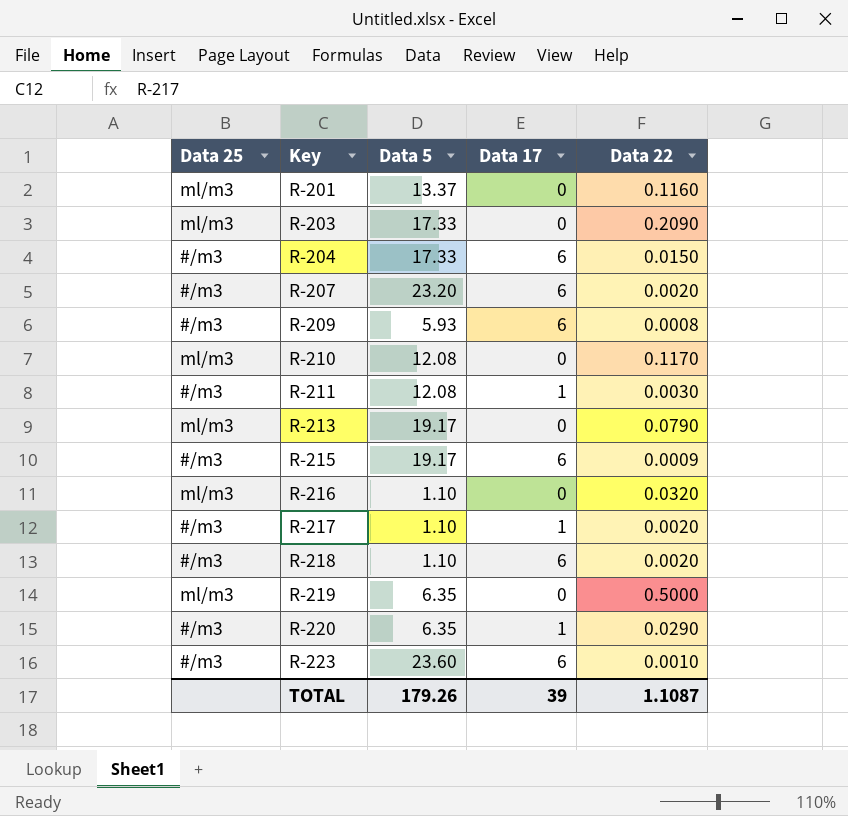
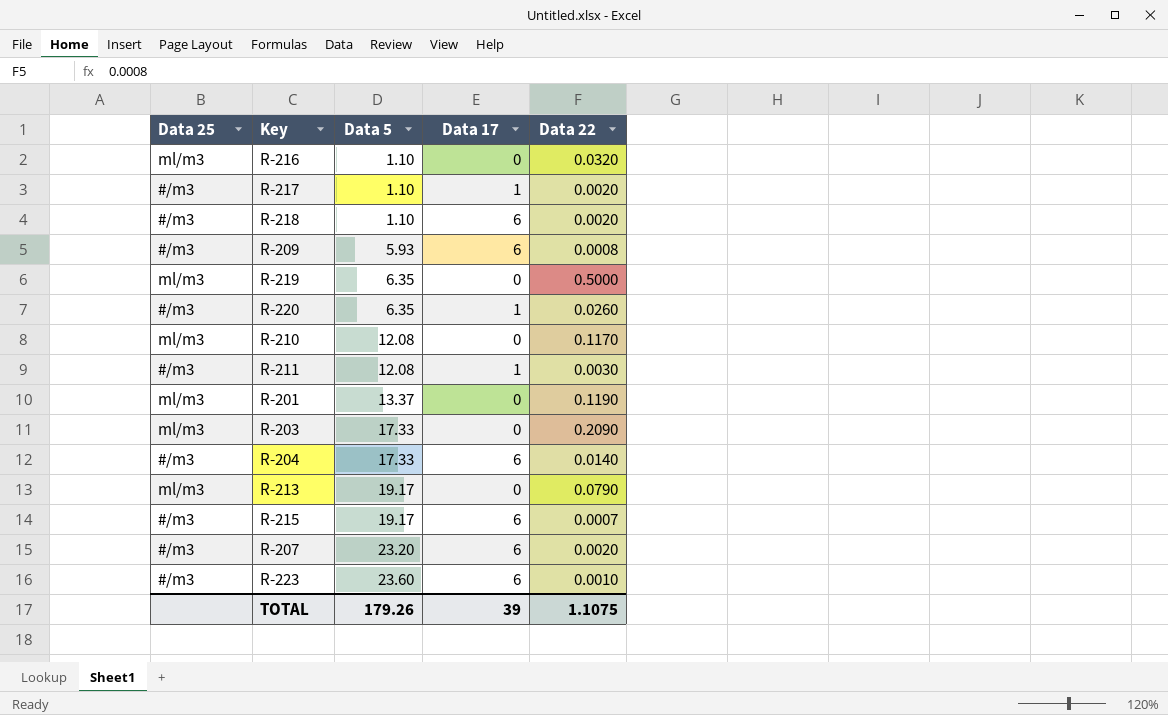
row order: Key ascending -> Data 5 ascending
R-220 | Data 22: 0.0290 -> 0.0260
R-201 | Data 22: 0.1160 -> 0.1190
R-204 | Data 22: 0.0150 -> 0.0140
R-215 | Data 22: 0.0009 -> 0.0007
TOTAL | Data 22: 1.1087 -> 1.1075

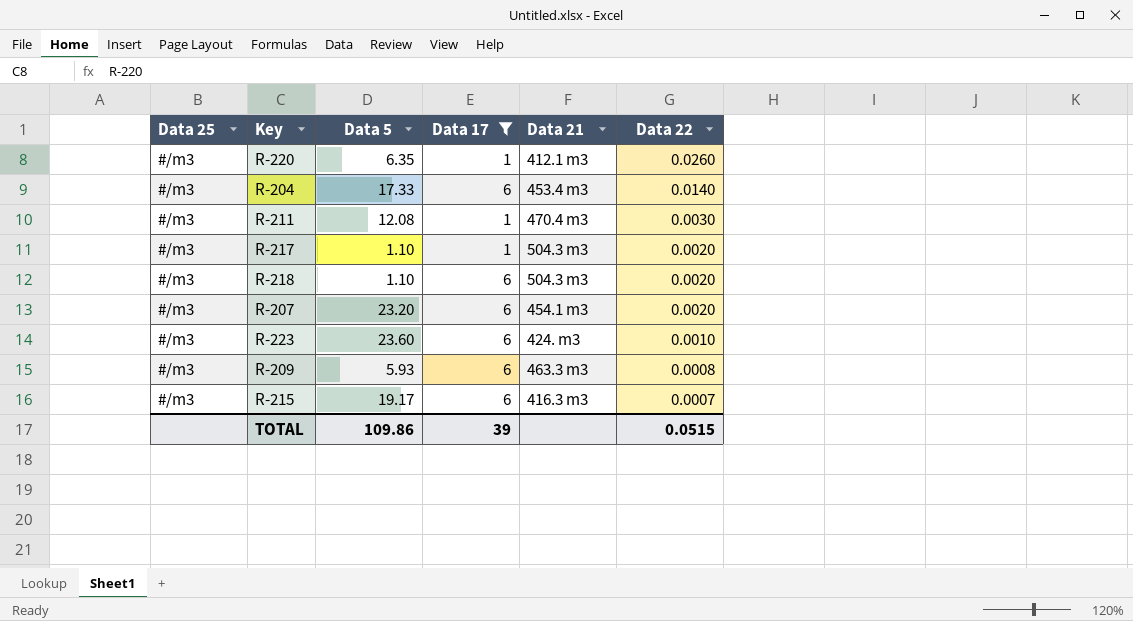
filter: none -> Data 17 != 0
row order: Data 5 ascending -> Data 22 descending
column Data 21 | position: none -> 5
TOTAL | Data 5: 179.26 -> 109.86
TOTAL | Data 22: 1.1075 -> 0.0515

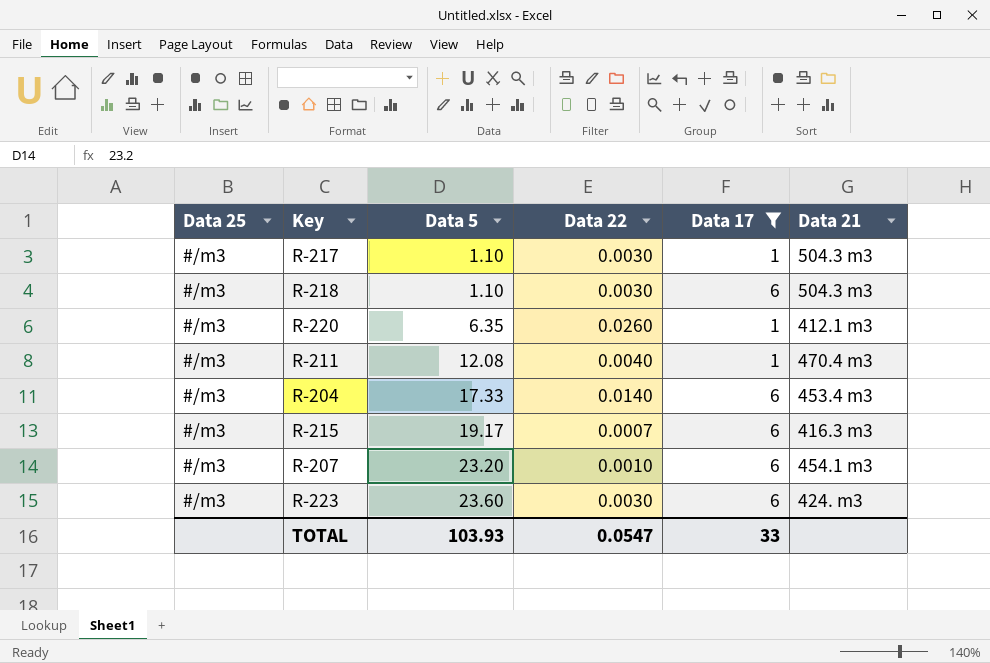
row order: Data 22 descending -> Data 5 ascending
column Data 22 | position: 6 -> 4
row R-209: #/m3 | 5.93 | 6 | 463.3 m3 | 0.0008 -> none
R-217 | Data 22: 0.0020 -> 0.0030
R-218 | Data 22: 0.0020 -> 0.0030
R-211 | Data 22: 0.0030 -> 0.0040
R-207 | Data 22: 0.0020 -> 0.0010
R-223 | Data 22: 0.0010 -> 0.0030
TOTAL | Data 5: 109.86 -> 103.93
TOTAL | Data 22: 0.0515 -> 0.0547
TOTAL | Data 17: 39 -> 33

